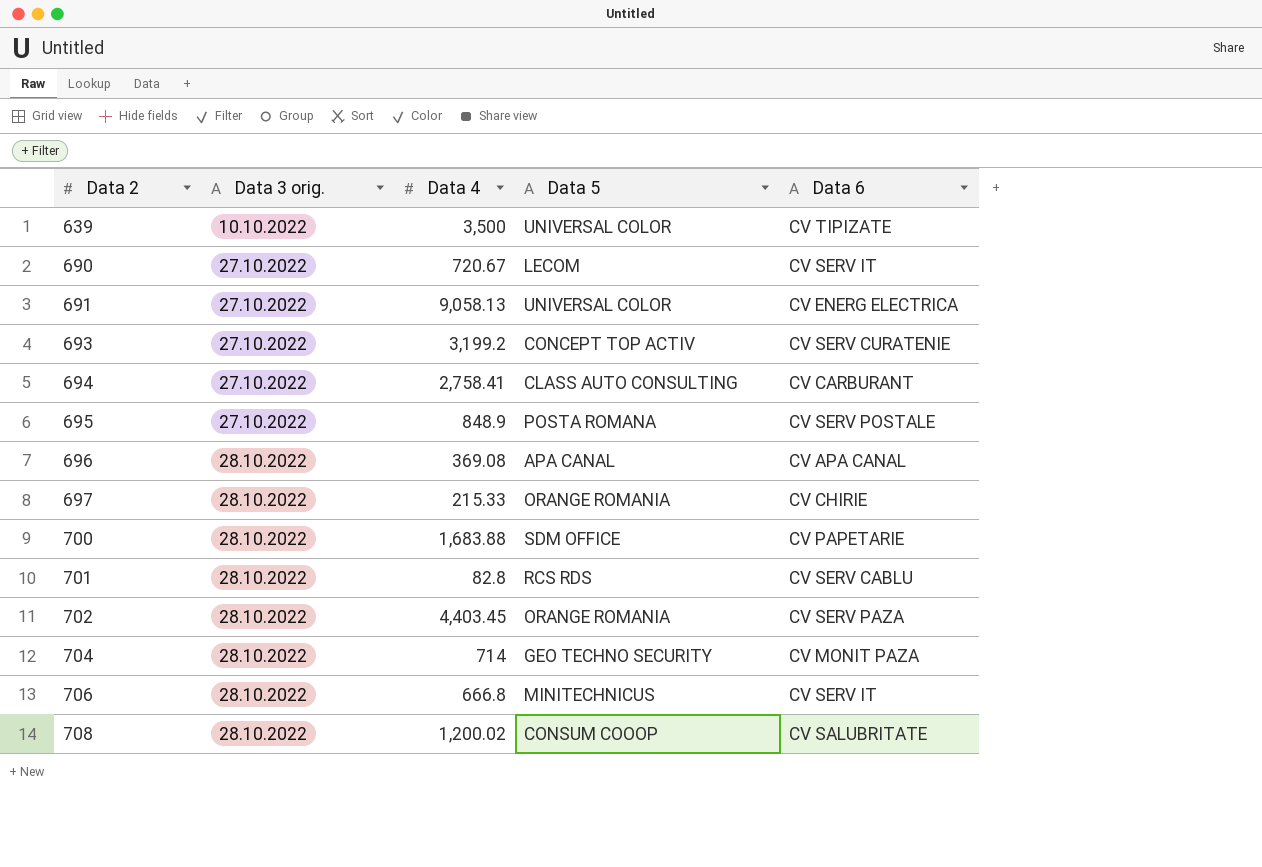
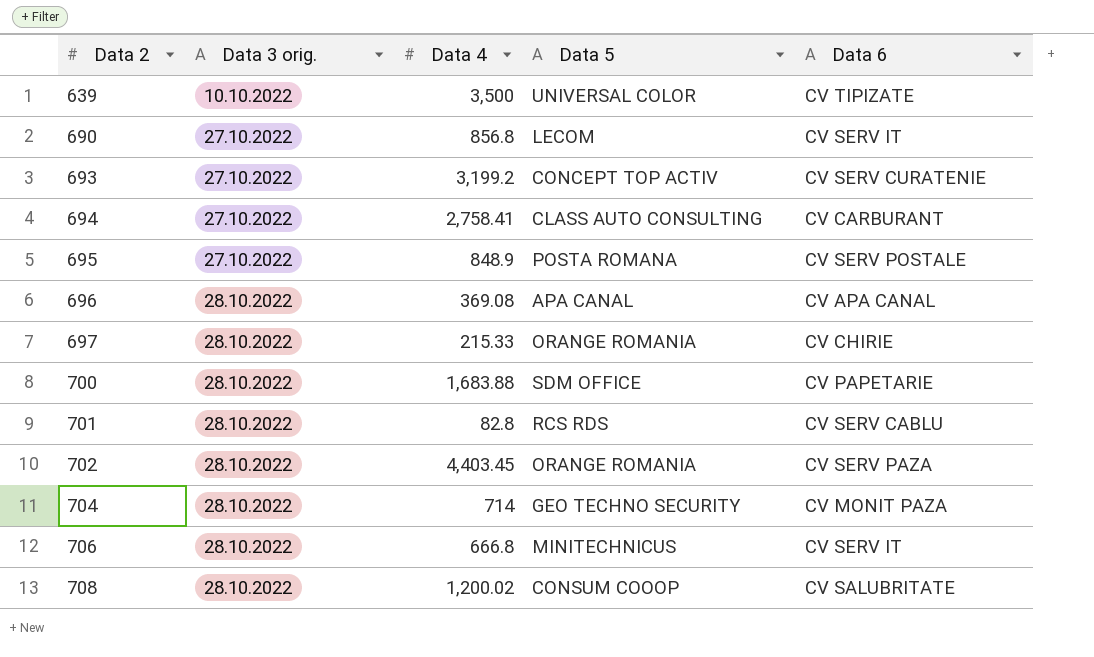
row 691: 27.10.2022 | 9,058.13 | UNIVERSAL COLOR | CV ENERG ELECTRICA -> none
690 | Data 4: 720.67 -> 856.8

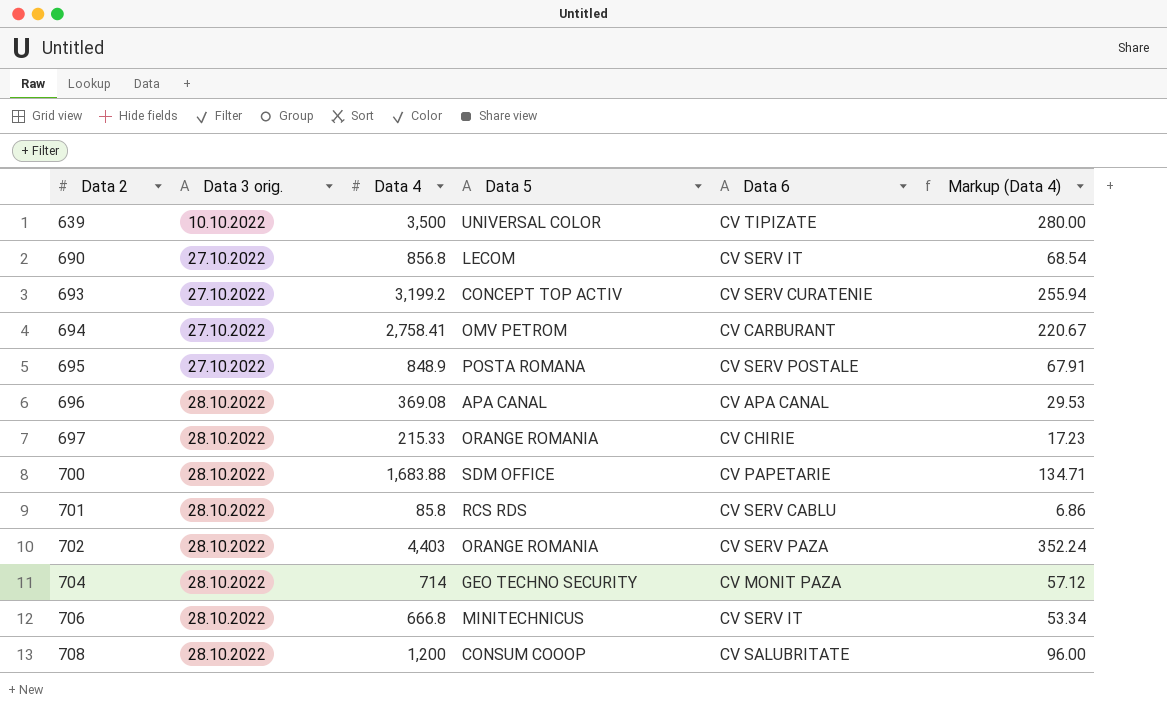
column Markup (Data 4) | formula: none -> [Data 4] * 0.08
694 | Data 5: CLASS AUTO CONSULTING -> OMV PETROM
701 | Data 4: 82.8 -> 85.8
702 | Data 4: 4,403.45 -> 4,403
708 | Data 4: 1,200.02 -> 1,200

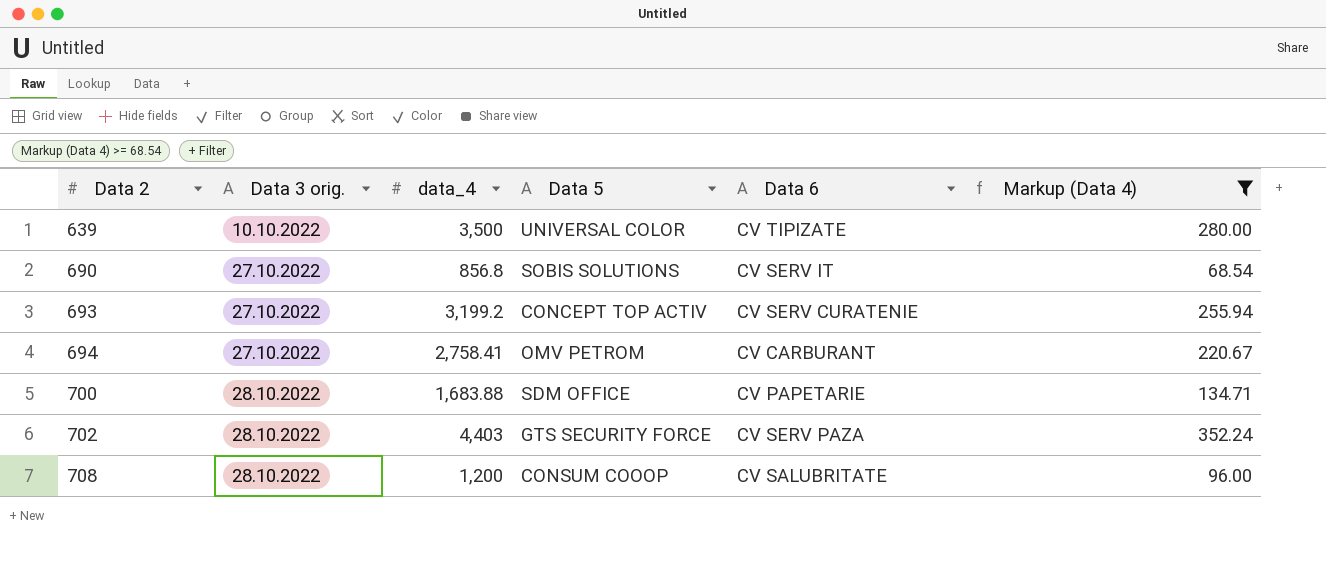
filter: none -> Markup (Data 4) >= 68.54
column name: Data 4 -> data_4
690 | Data 5: LECOM -> SOBIS SOLUTIONS
702 | Data 5: ORANGE ROMANIA -> GTS SECURITY FORCE

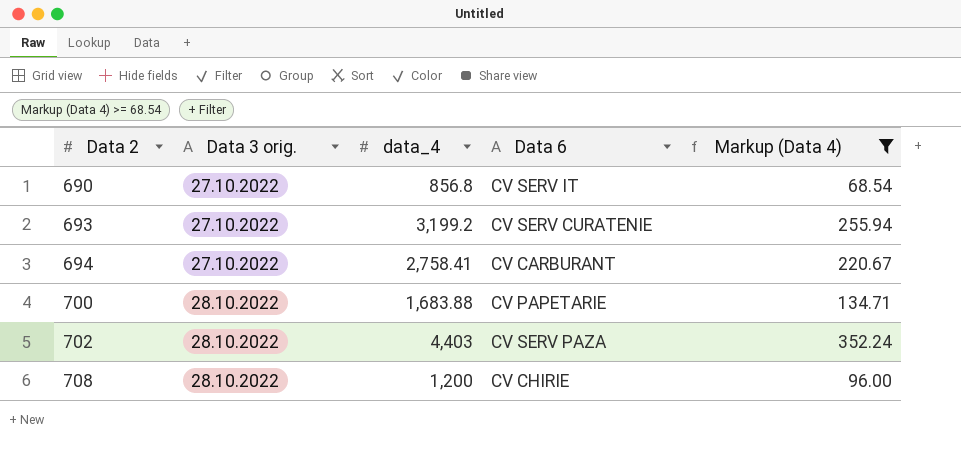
column Data 5 | position: 4 -> none
row 639: 10.10.2022 | 3,500 | UNIVERSAL COLOR | CV TIPIZATE | 280.00 -> none
708 | Data 6: CV SALUBRITATE -> CV CHIRIE

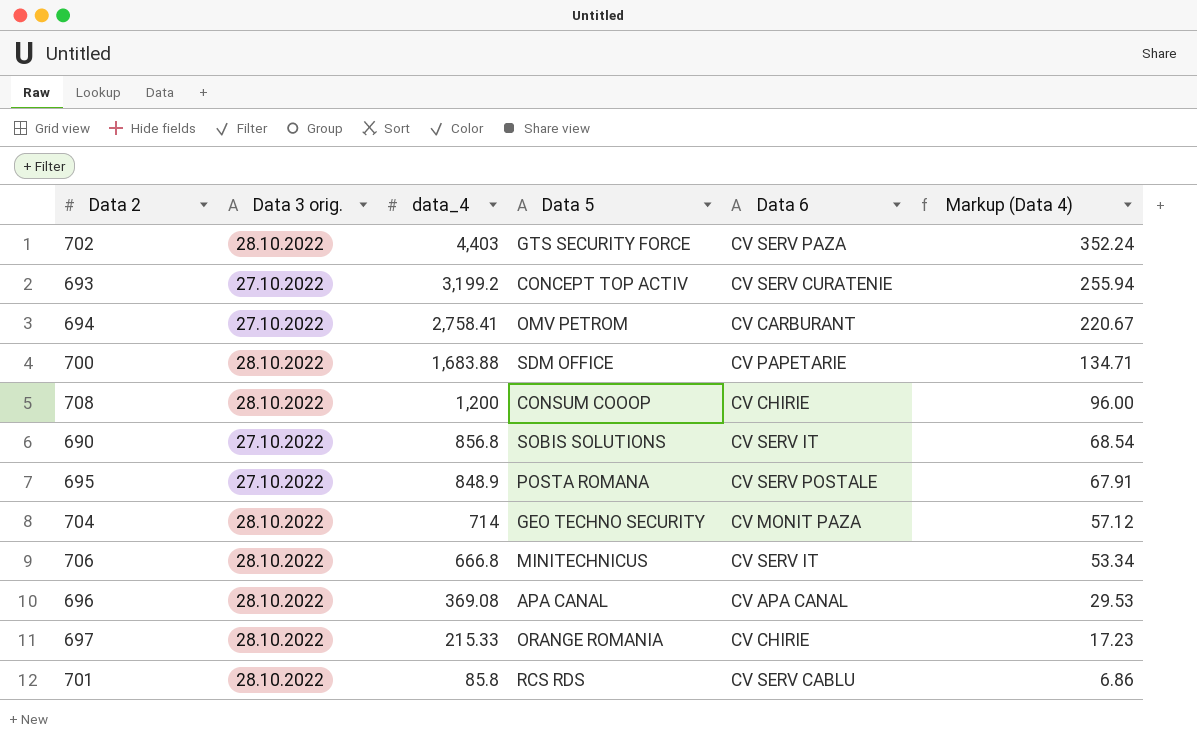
filter: Markup (Data 4) >= 68.54 -> none
row order: Data 2 ascending -> data_4 descending
column Data 5 | position: none -> 4

